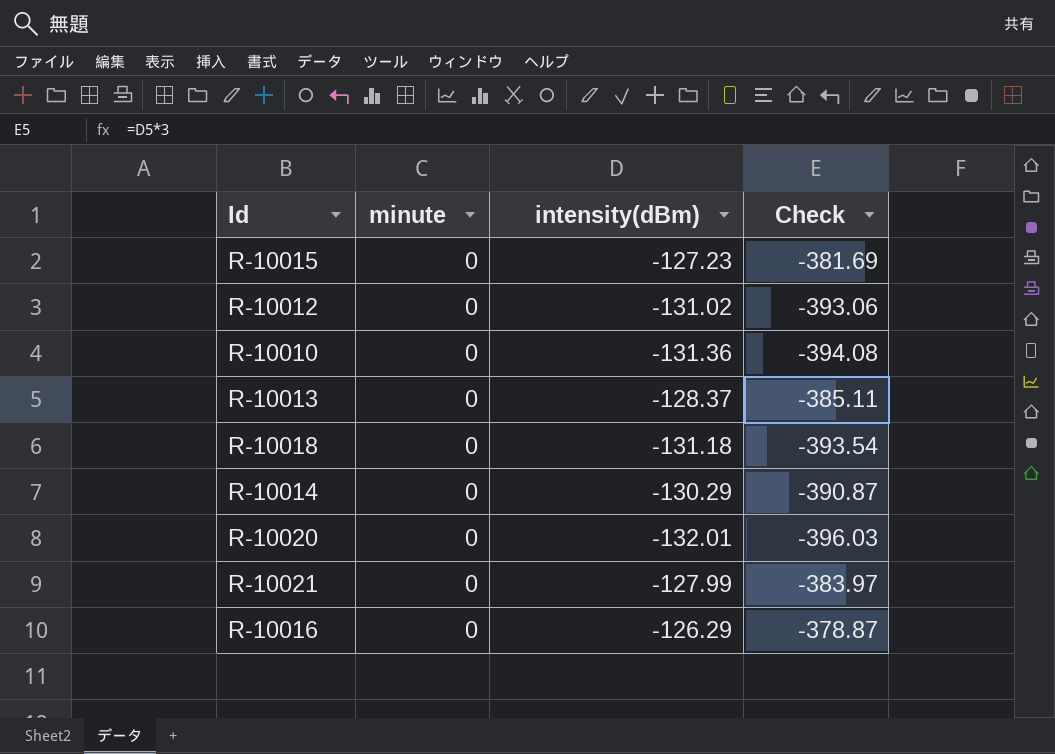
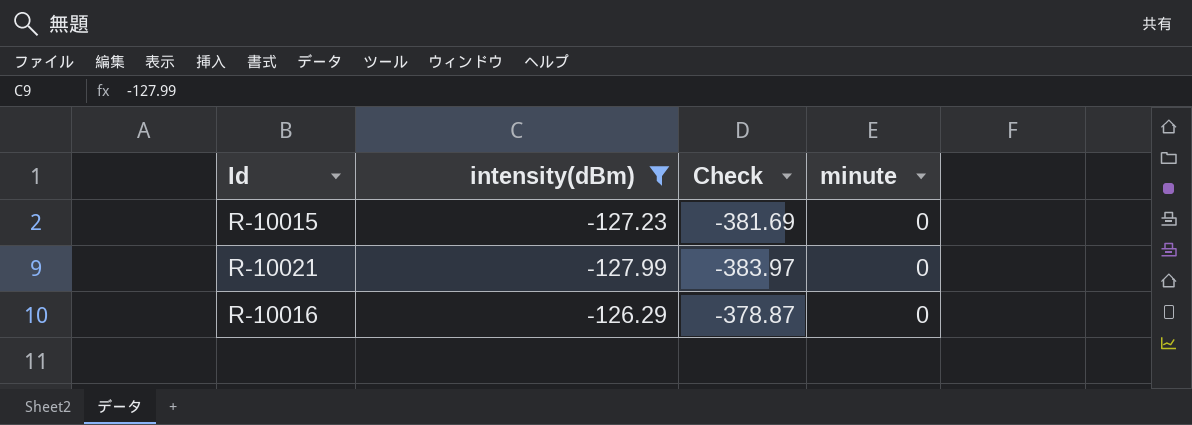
filter: none -> intensity(dBm) >= -127.99
column minute | position: 2 -> 4

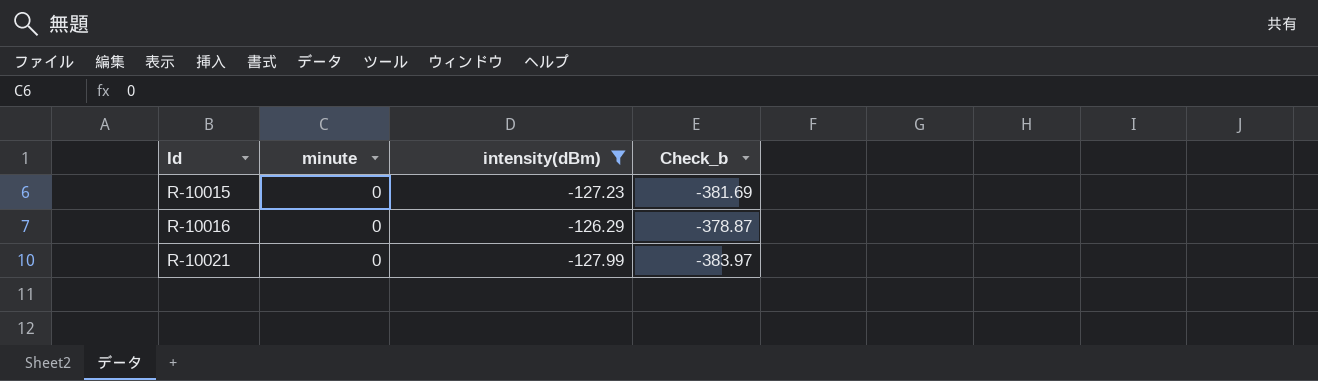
row order: none -> Id ascending
column minute | position: 4 -> 2
column name: Check -> Check_b

